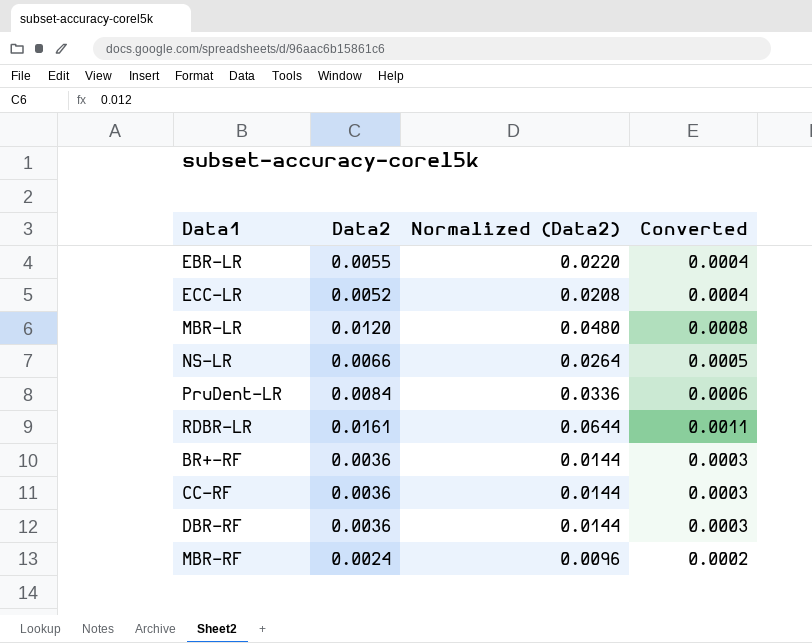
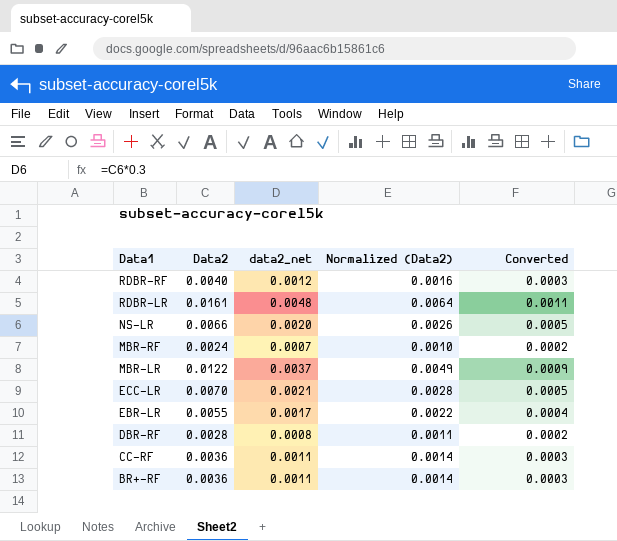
row order: none -> Data1 descending
column data2_net | formula: none -> [Data2] * 0.3
column Normalized (Data2) | formula: [Data2] * 4 -> [Data2] * 0.4
row PruDent-LR: 0.0084 | 0.0336 | 0.0006 -> none
row RDBR-RF: none -> 0.0040 | 0.0012 | 0.0016 | 0.0003
MBR-LR | Data2: 0.0120 -> 0.0122
MBR-LR | Converted: 0.0008 -> 0.0009
ECC-LR | Data2: 0.0052 -> 0.0070
ECC-LR | Converted: 0.0004 -> 0.0005
DBR-RF | Data2: 0.0036 -> 0.0028
DBR-RF | Converted: 0.0003 -> 0.0002

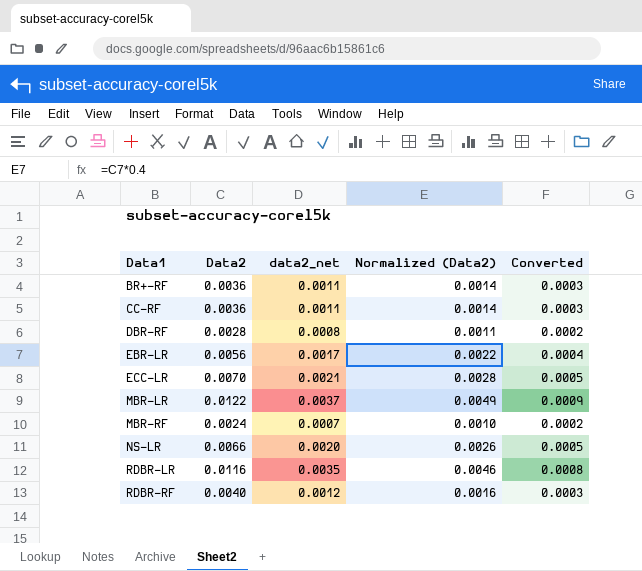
row order: Data1 descending -> Data1 ascending
EBR-LR | Data2: 0.0055 -> 0.0056
RDBR-LR | Data2: 0.0161 -> 0.0116
RDBR-LR | data2_net: 0.0048 -> 0.0035
RDBR-LR | Normalized (Data2): 0.0064 -> 0.0046
RDBR-LR | Converted: 0.0011 -> 0.0008

